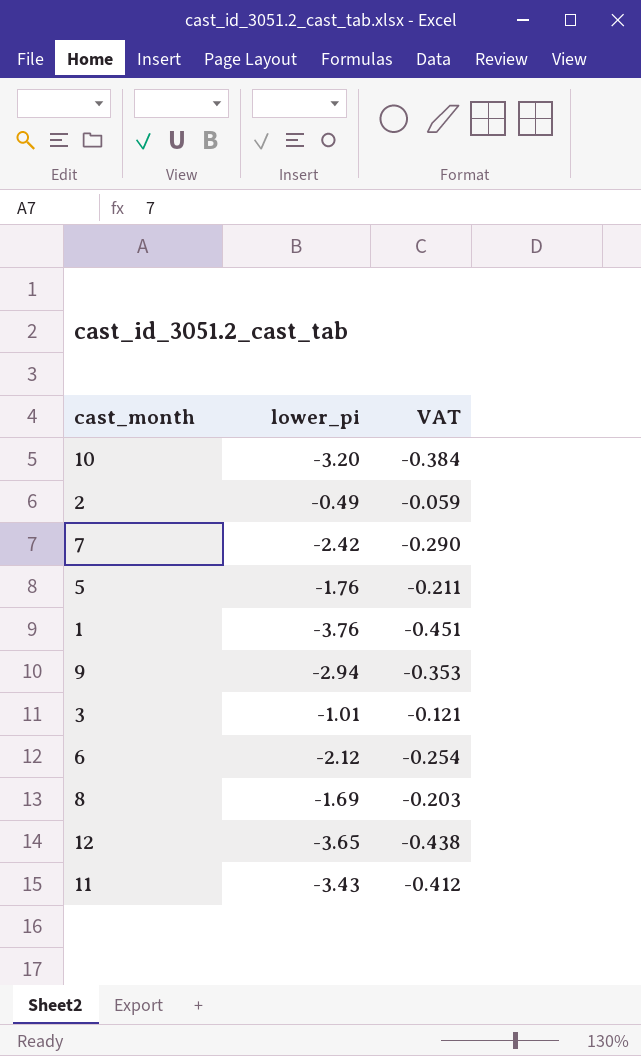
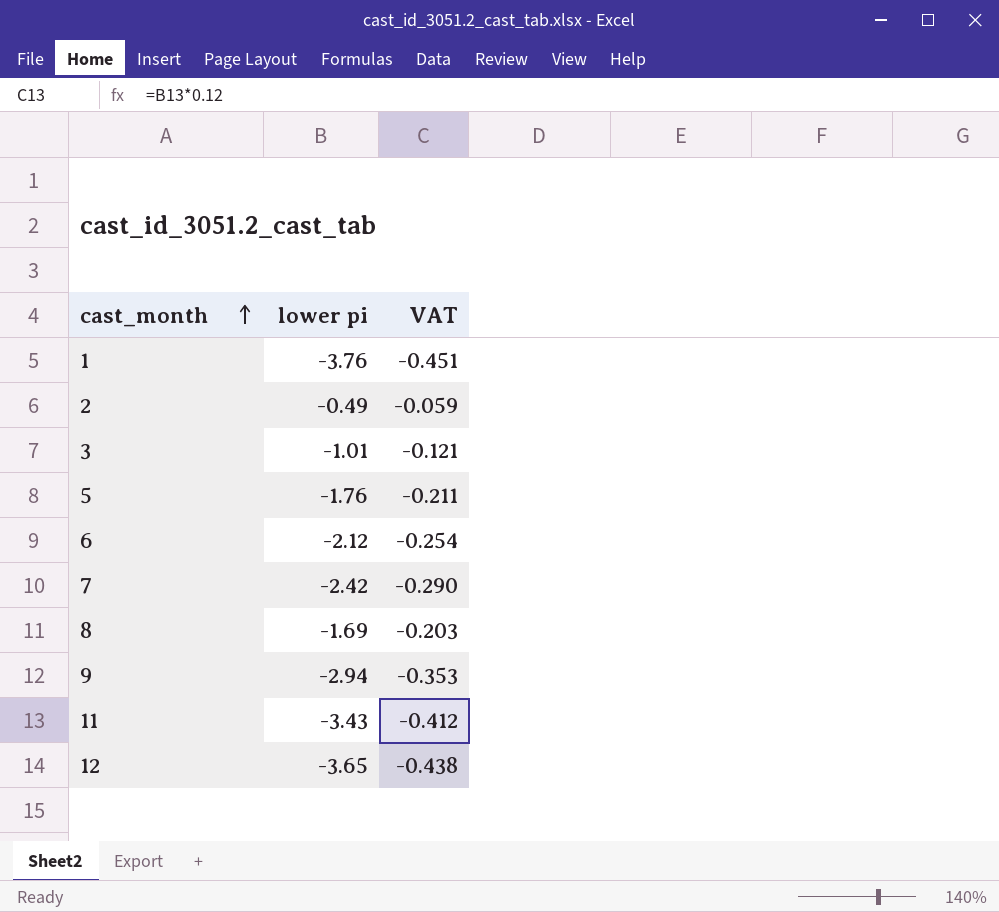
row order: none -> cast_month ascending
column name: lower_pi -> lower pi
row 10: -3.20 | -0.384 -> none

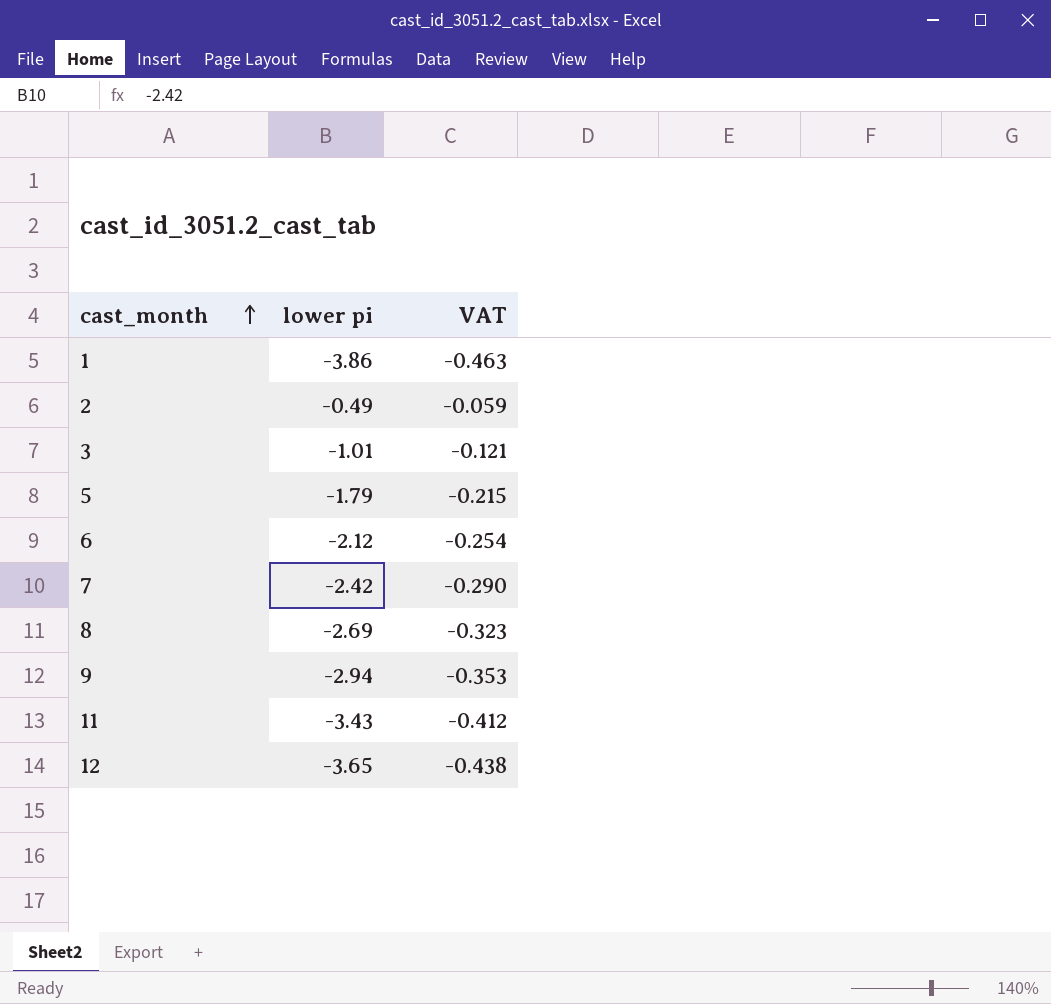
1 | lower pi: -3.76 -> -3.86
1 | VAT: -0.451 -> -0.463
5 | lower pi: -1.76 -> -1.79
5 | VAT: -0.211 -> -0.215
8 | lower pi: -1.69 -> -2.69
8 | VAT: -0.203 -> -0.323

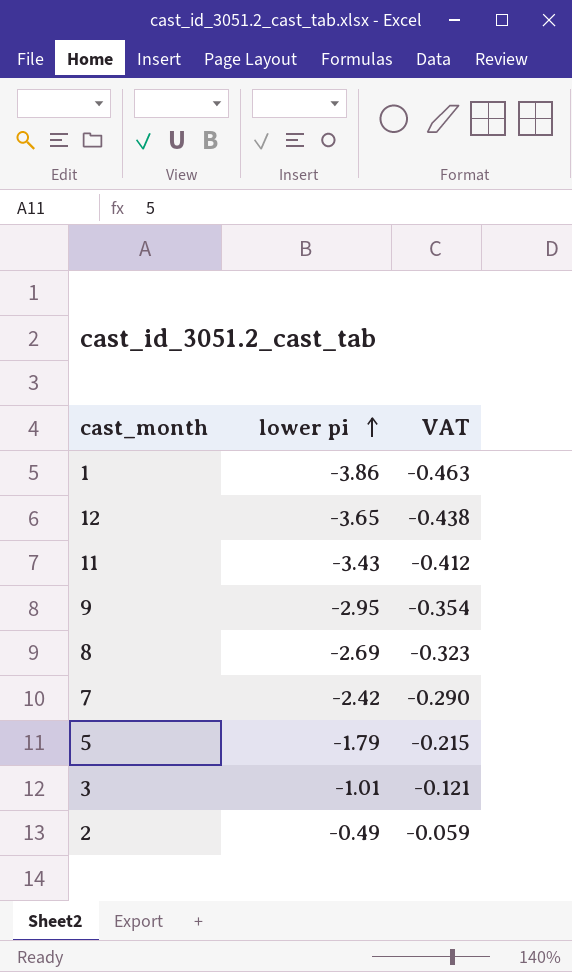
row order: cast_month ascending -> lower pi ascending
row 6: -2.12 | -0.254 -> none
9 | lower pi: -2.94 -> -2.95
9 | VAT: -0.353 -> -0.354

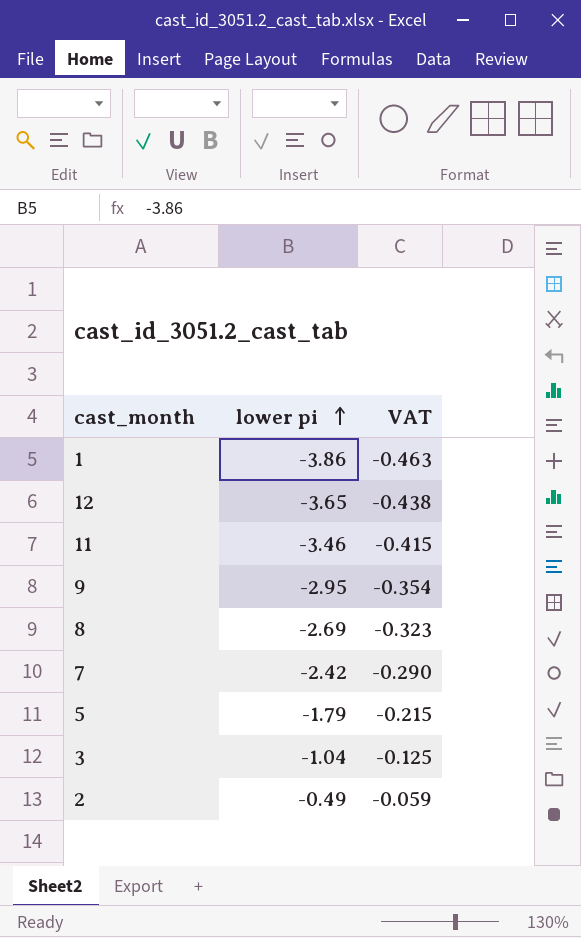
11 | lower pi: -3.43 -> -3.46
11 | VAT: -0.412 -> -0.415
3 | lower pi: -1.01 -> -1.04
3 | VAT: -0.121 -> -0.125

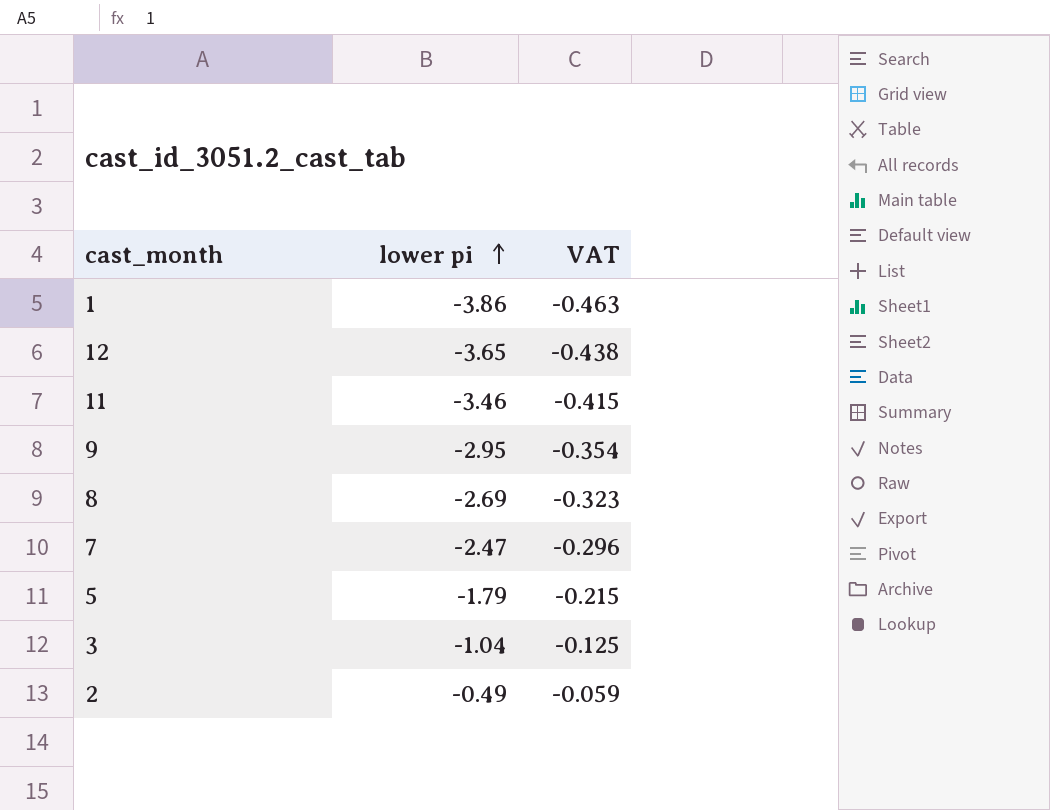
7 | lower pi: -2.42 -> -2.47
7 | VAT: -0.290 -> -0.296

